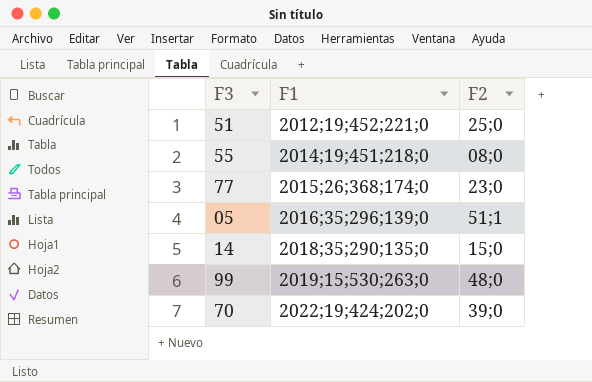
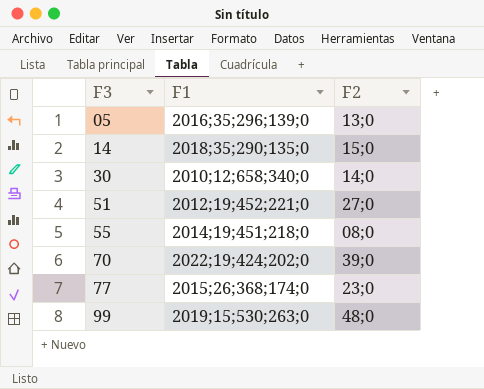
row order: F1 ascending -> F3 ascending
05 | F2: 51;1 -> 13;0
row 30: none -> 2010;12;658;340;0 | 14;0
51 | F2: 25;0 -> 27;0

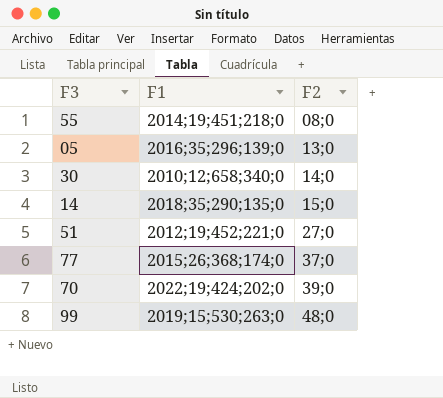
row order: F3 ascending -> F2 ascending
77 | F2: 23;0 -> 37;0

